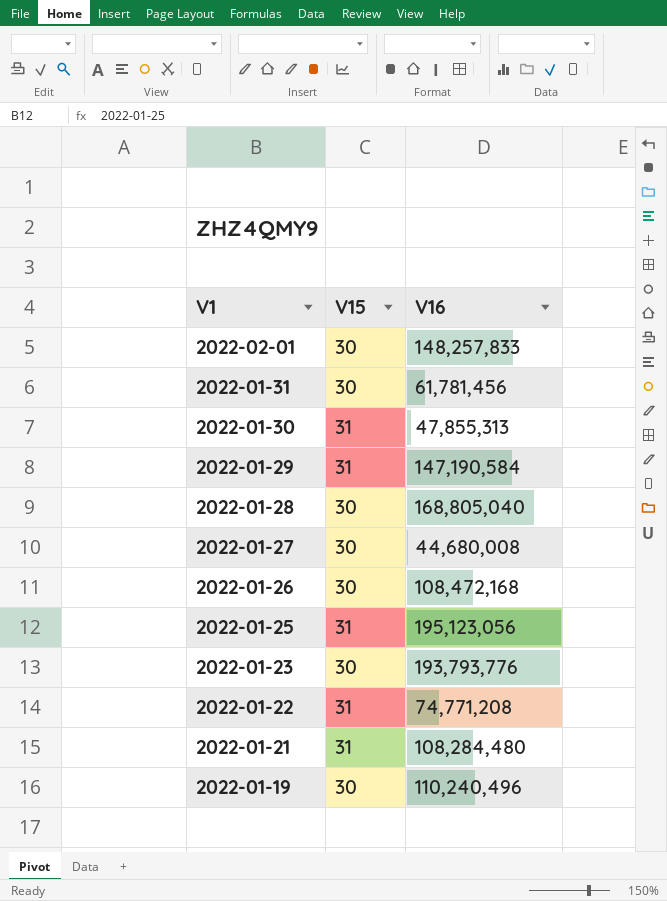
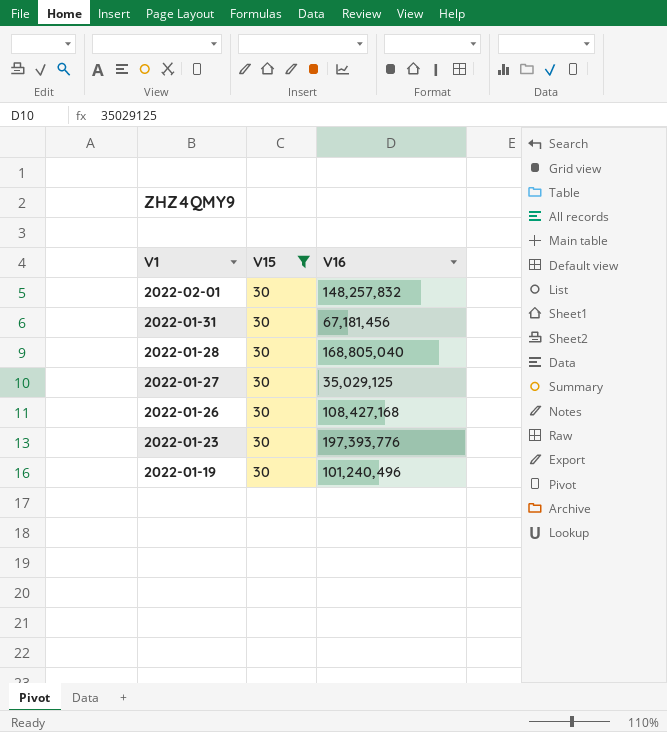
filter: none -> V15 = 30
2022-02-01 | V16: 148,257,833 -> 148,257,832
2022-01-31 | V16: 61,781,456 -> 67,181,456
2022-01-27 | V16: 44,680,008 -> 35,029,125
2022-01-26 | V16: 108,472,168 -> 108,427,168
2022-01-23 | V16: 193,793,776 -> 197,393,776
2022-01-19 | V16: 110,240,496 -> 101,240,496

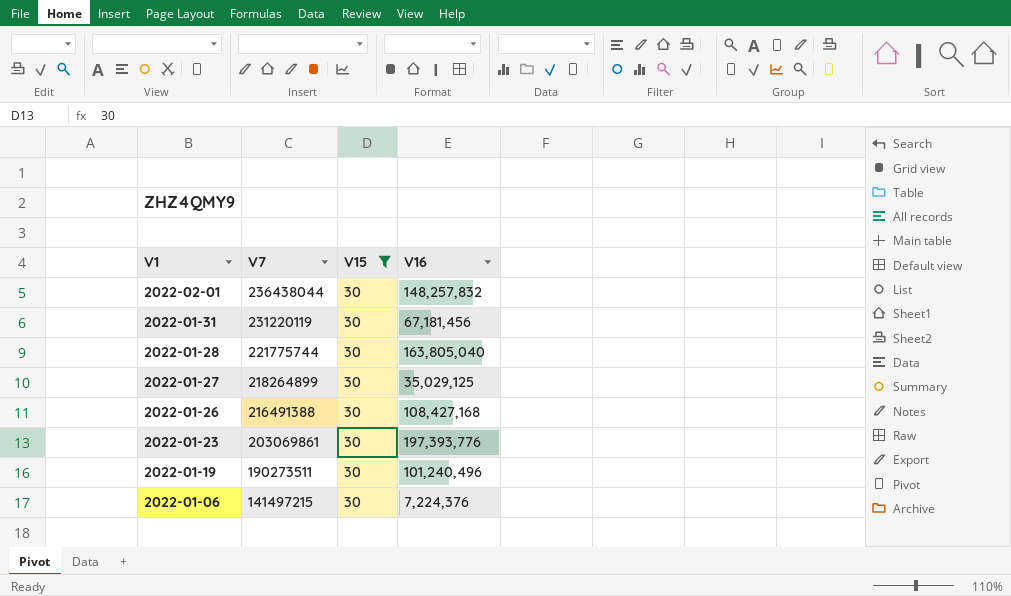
column V7 | position: none -> 2
2022-01-28 | V16: 168,805,040 -> 163,805,040
row 2022-01-06: none -> 141497215 | 30 | 7,224,376

